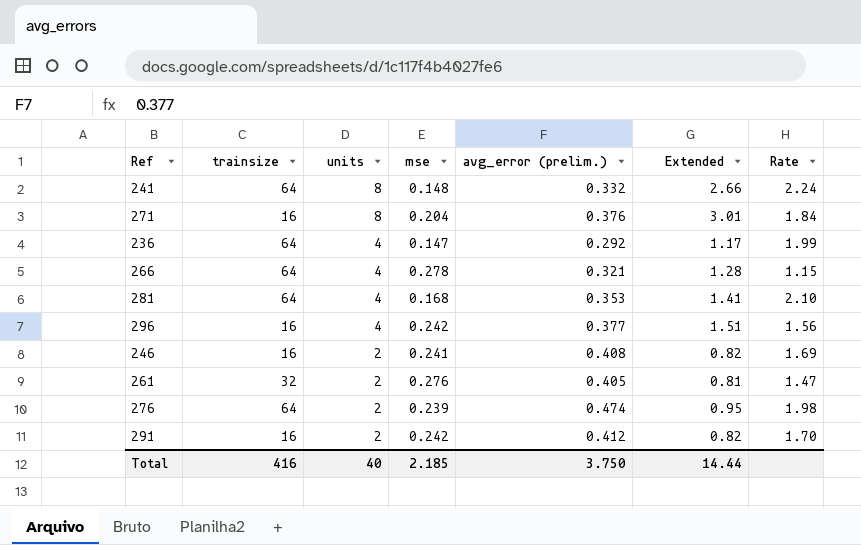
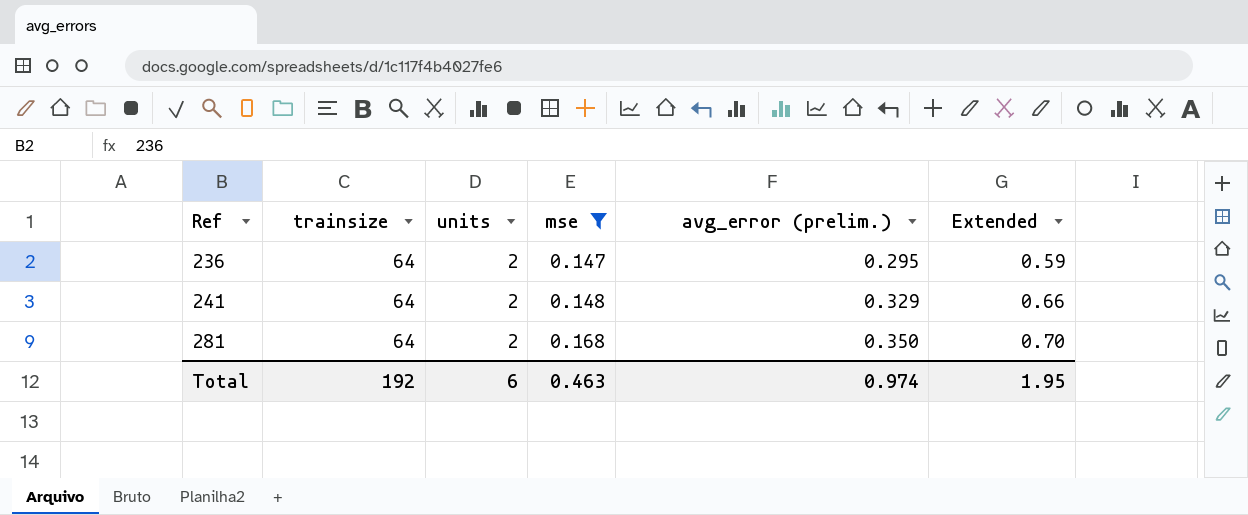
filter: none -> mse <= 0.168
row order: units descending -> Ref ascending
column Rate | formula: [avg_error (prelim.)] / [mse] -> none
236 | units: 4 -> 2
236 | avg_error (prelim.): 0.292 -> 0.295
236 | Extended: 1.17 -> 0.59
241 | units: 8 -> 2
241 | avg_error (prelim.): 0.332 -> 0.329
241 | Extended: 2.66 -> 0.66
281 | units: 4 -> 2
281 | avg_error (prelim.): 0.353 -> 0.350
281 | Extended: 1.41 -> 0.70
Total | trainsize: 416 -> 192
Total | units: 40 -> 6
Total | mse: 2.185 -> 0.463
Total | avg_error (prelim.): 3.750 -> 0.974
Total | Extended: 14.44 -> 1.95

